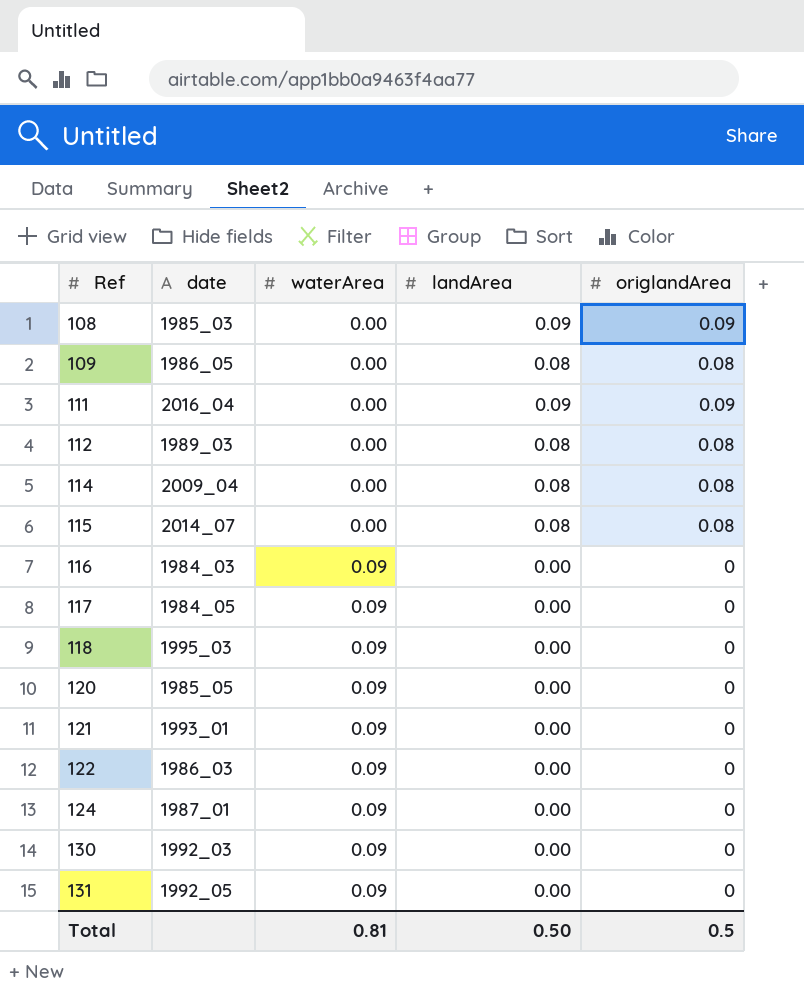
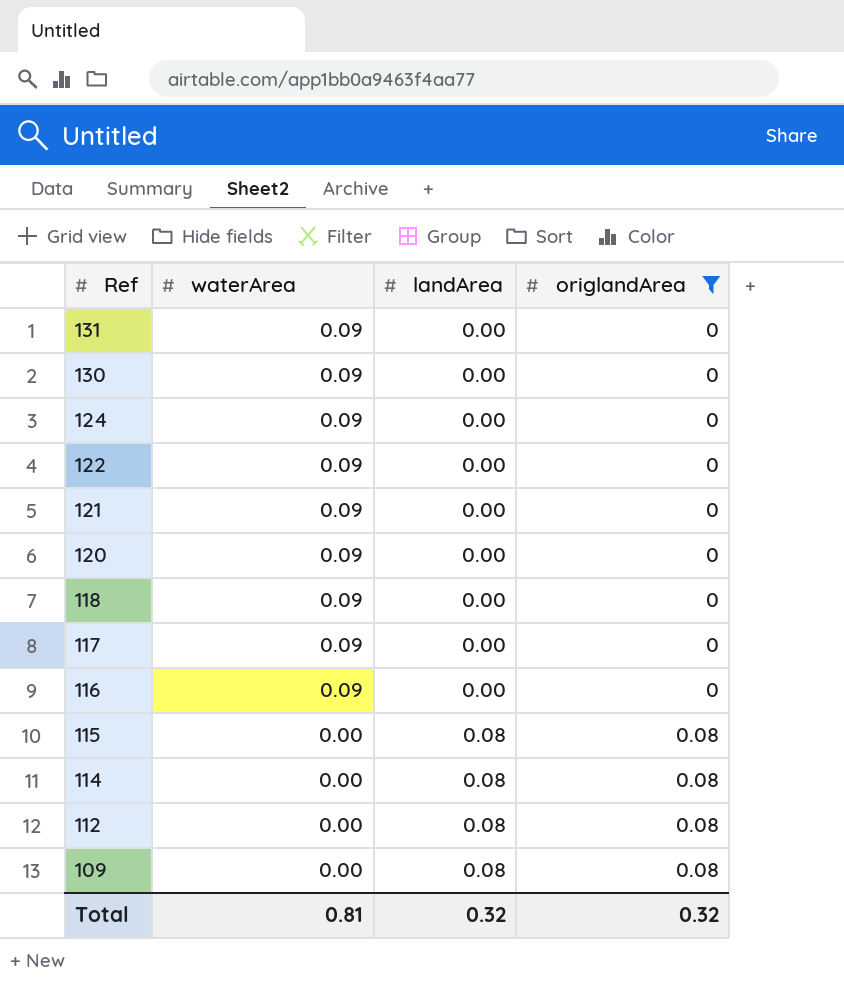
filter: none -> origlandArea != 0.09
row order: Ref ascending -> Ref descending
column date | position: 2 -> none
Total | landArea: 0.50 -> 0.32
Total | origlandArea: 0.5 -> 0.32

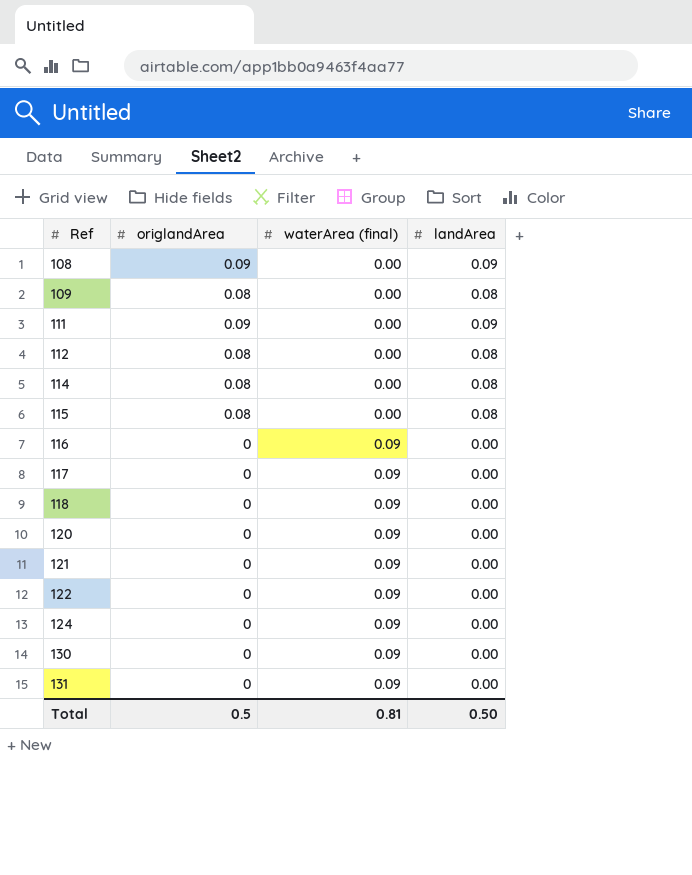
filter: origlandArea != 0.09 -> none
row order: Ref descending -> Ref ascending
column origlandArea | position: 4 -> 2
column name: waterArea -> waterArea (final)
Total | origlandArea: 0.32 -> 0.5
Total | landArea: 0.32 -> 0.50

